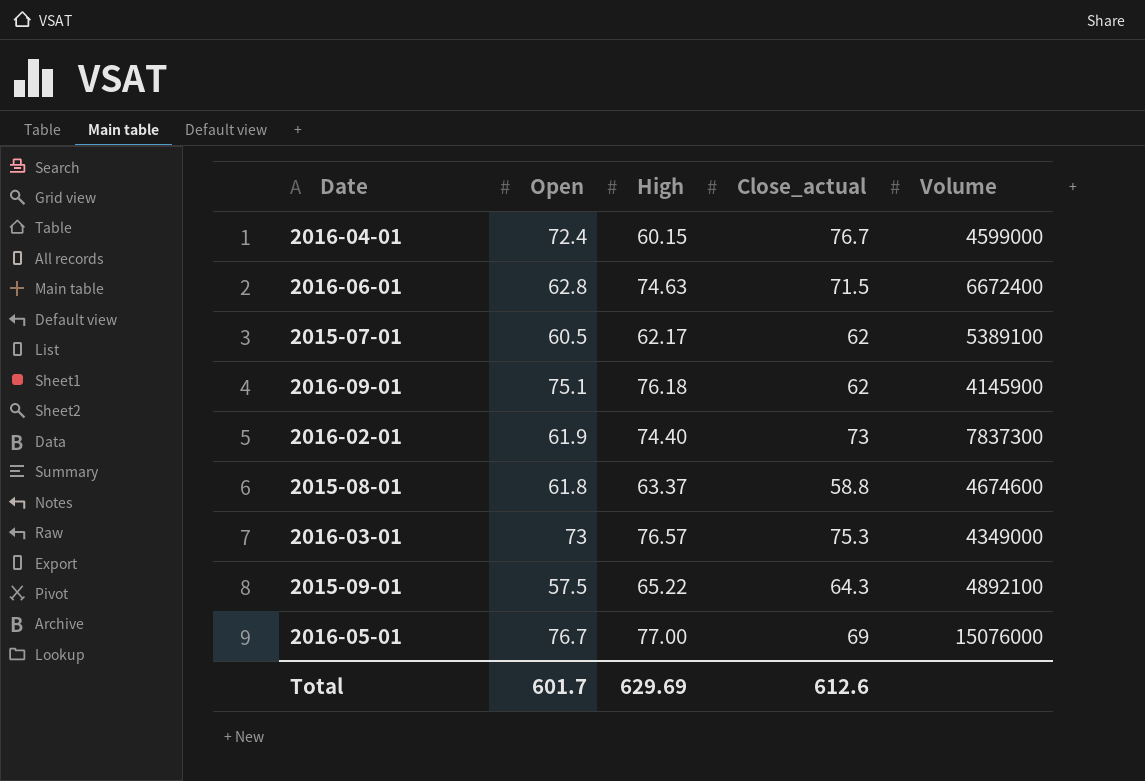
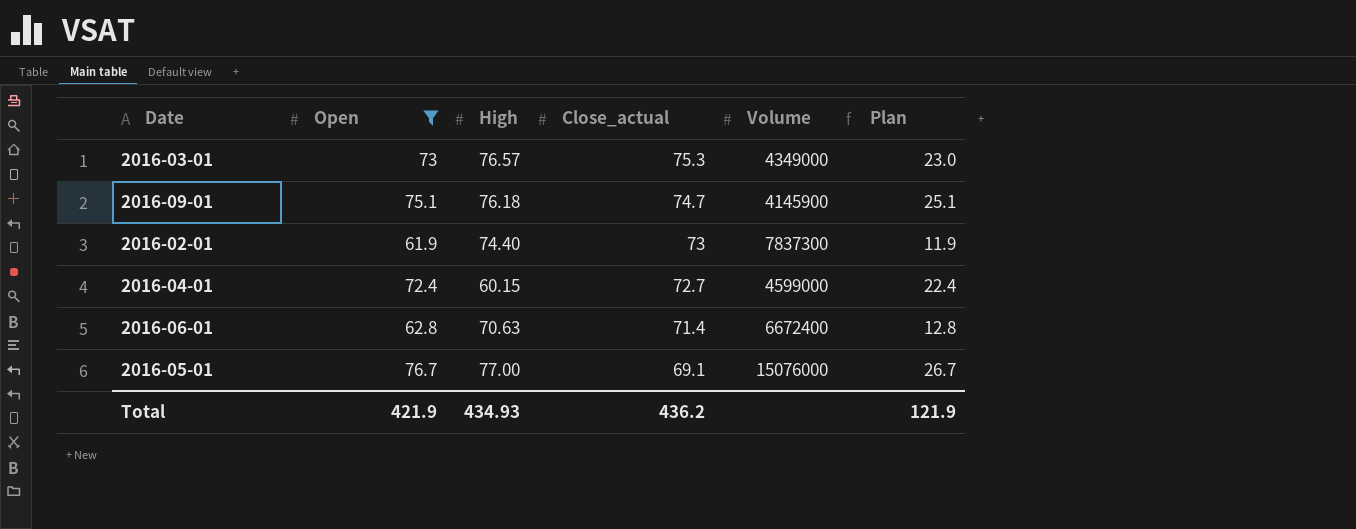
filter: none -> Open >= 61.9
row order: none -> Close_actual descending
column Plan | formula: none -> [Open] - 50
2016-09-01 | Close_actual: 62 -> 74.7
2016-04-01 | Close_actual: 76.7 -> 72.7
2016-06-01 | High: 74.63 -> 70.63
2016-06-01 | Close_actual: 71.5 -> 71.4
2016-05-01 | Close_actual: 69 -> 69.1
Total | Open: 601.7 -> 421.9
Total | High: 629.69 -> 434.93
Total | Close_actual: 612.6 -> 436.2

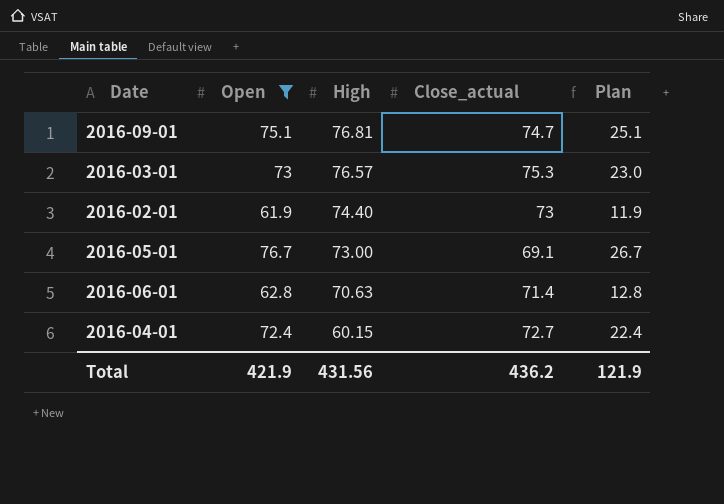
row order: Close_actual descending -> High descending
column Volume | position: 5 -> none
2016-09-01 | High: 76.18 -> 76.81
2016-05-01 | High: 77.00 -> 73.00
Total | High: 434.93 -> 431.56

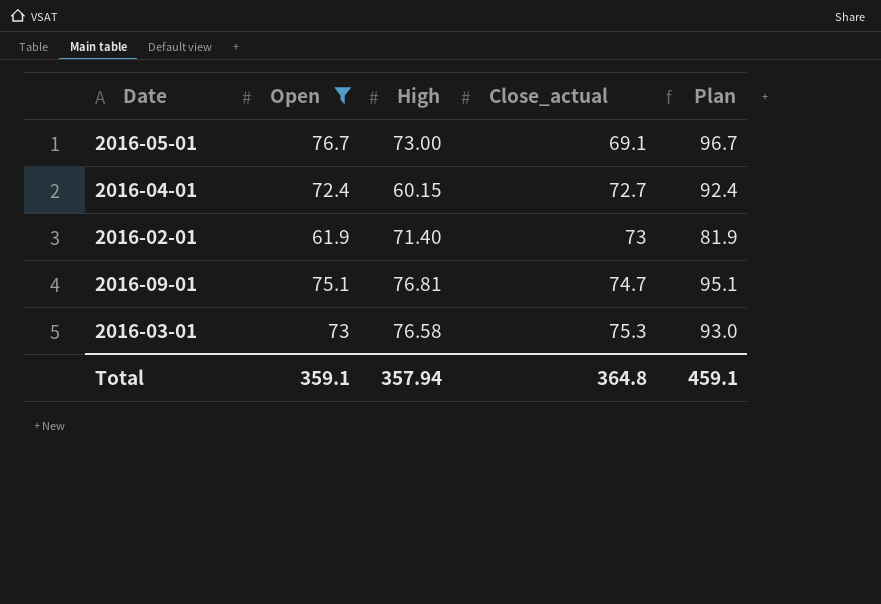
row order: High descending -> Close_actual ascending
column Plan | formula: [Open] - 50 -> [Open] + 20
row 2016-06-01: 62.8 | 70.63 | 71.4 | 12.8 -> none
2016-02-01 | High: 74.40 -> 71.40
2016-03-01 | High: 76.57 -> 76.58
Total | Open: 421.9 -> 359.1
Total | High: 431.56 -> 357.94
Total | Close_actual: 436.2 -> 364.8
Total | Plan: 121.9 -> 459.1

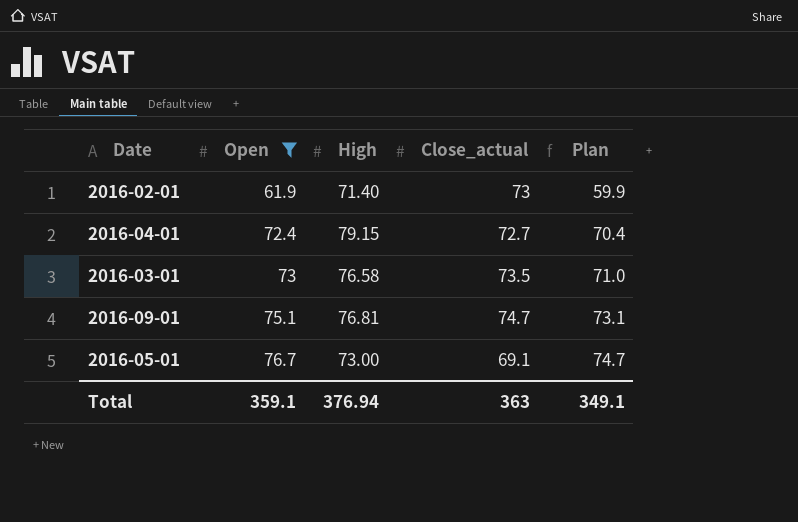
row order: Close_actual ascending -> Open ascending
column Plan | formula: [Open] + 20 -> [Open] - 2
2016-04-01 | High: 60.15 -> 79.15
2016-03-01 | Close_actual: 75.3 -> 73.5
Total | High: 357.94 -> 376.94
Total | Close_actual: 364.8 -> 363
Total | Plan: 459.1 -> 349.1

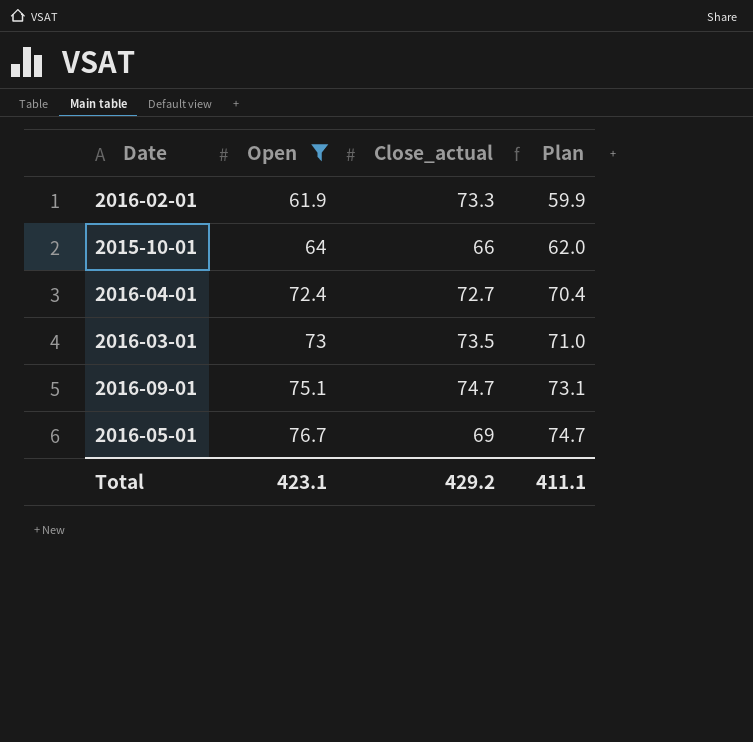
column High | position: 3 -> none
2016-02-01 | Close_actual: 73 -> 73.3
row 2015-10-01: none -> 64 | 66 | 62.0
2016-05-01 | Close_actual: 69.1 -> 69
Total | Open: 359.1 -> 423.1
Total | Close_actual: 363 -> 429.2
Total | Plan: 349.1 -> 411.1

